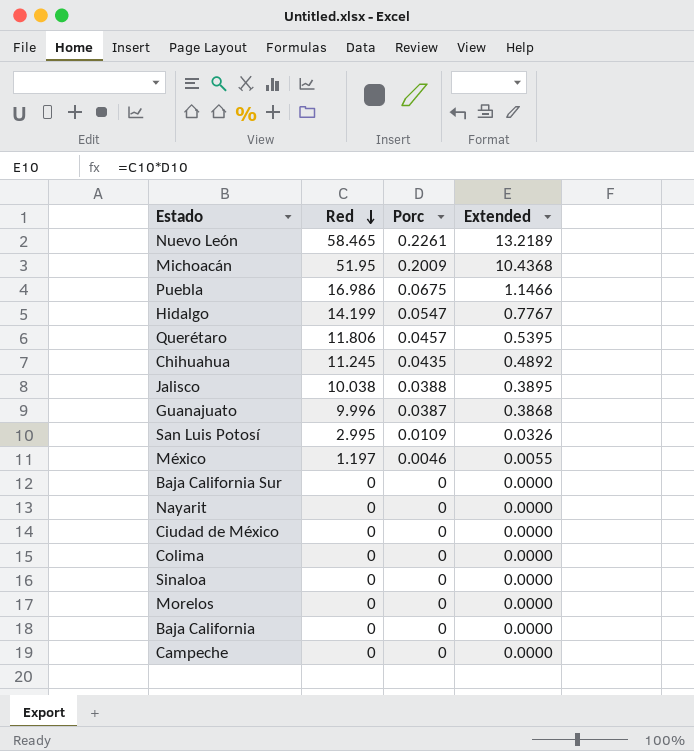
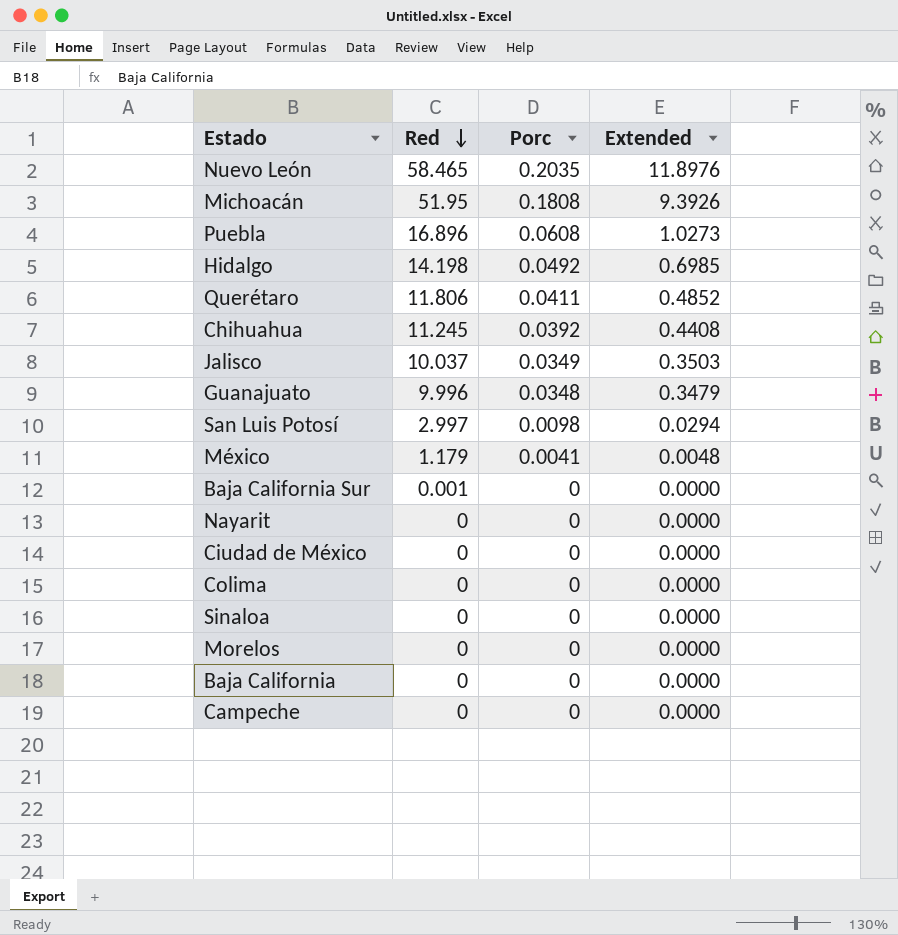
Nuevo León | Porc: 0.2261 -> 0.2035
Nuevo León | Extended: 13.2189 -> 11.8976
Michoacán | Porc: 0.2009 -> 0.1808
Michoacán | Extended: 10.4368 -> 9.3926
Puebla | Red: 16.986 -> 16.896
Puebla | Porc: 0.0675 -> 0.0608
Puebla | Extended: 1.1466 -> 1.0273
Hidalgo | Red: 14.199 -> 14.198
Hidalgo | Porc: 0.0547 -> 0.0492
Hidalgo | Extended: 0.7767 -> 0.6985
Querétaro | Porc: 0.0457 -> 0.0411
Querétaro | Extended: 0.5395 -> 0.4852
Chihuahua | Porc: 0.0435 -> 0.0392
Chihuahua | Extended: 0.4892 -> 0.4408
Jalisco | Red: 10.038 -> 10.037
Jalisco | Porc: 0.0388 -> 0.0349
Jalisco | Extended: 0.3895 -> 0.3503
Guanajuato | Porc: 0.0387 -> 0.0348
Guanajuato | Extended: 0.3868 -> 0.3479
San Luis Potosí | Red: 2.995 -> 2.997
San Luis Potosí | Porc: 0.0109 -> 0.0098
San Luis Potosí | Extended: 0.0326 -> 0.0294
México | Red: 1.197 -> 1.179
México | Porc: 0.0046 -> 0.0041
México | Extended: 0.0055 -> 0.0048
Baja California Sur | Red: 0 -> 0.001

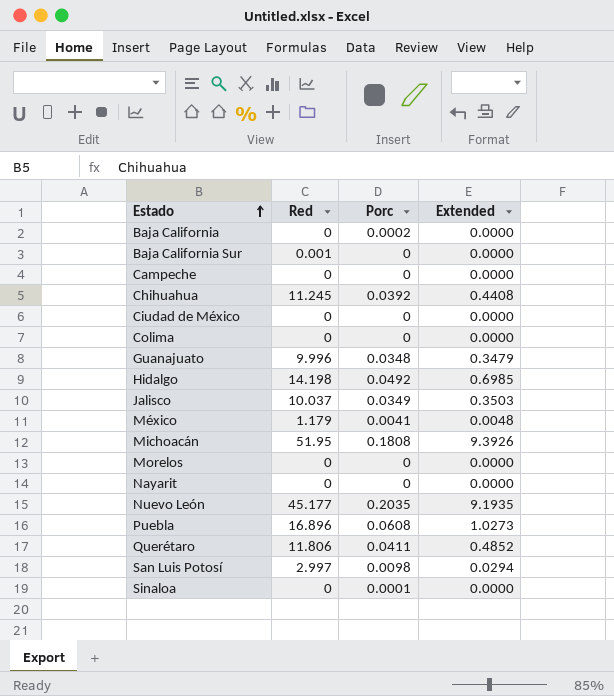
row order: Red descending -> Estado ascending
Baja California | Porc: 0 -> 0.0002
Nuevo León | Red: 58.465 -> 45.177
Nuevo León | Extended: 11.8976 -> 9.1935
Sinaloa | Porc: 0 -> 0.0001

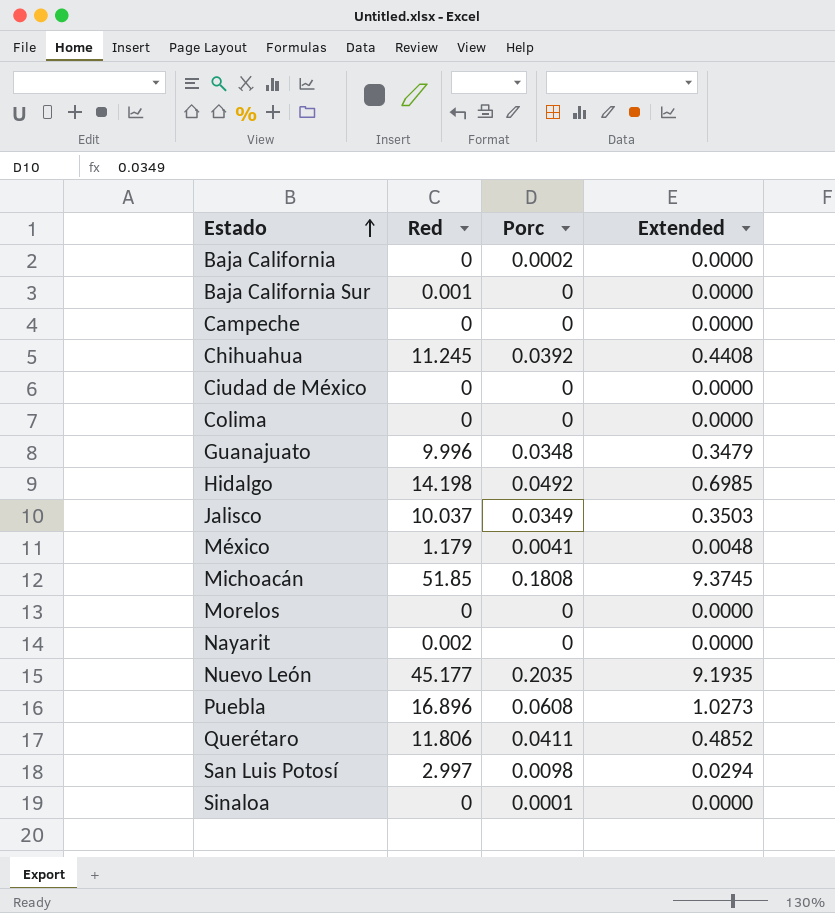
Michoacán | Red: 51.95 -> 51.85
Michoacán | Extended: 9.3926 -> 9.3745
Nayarit | Red: 0 -> 0.002

